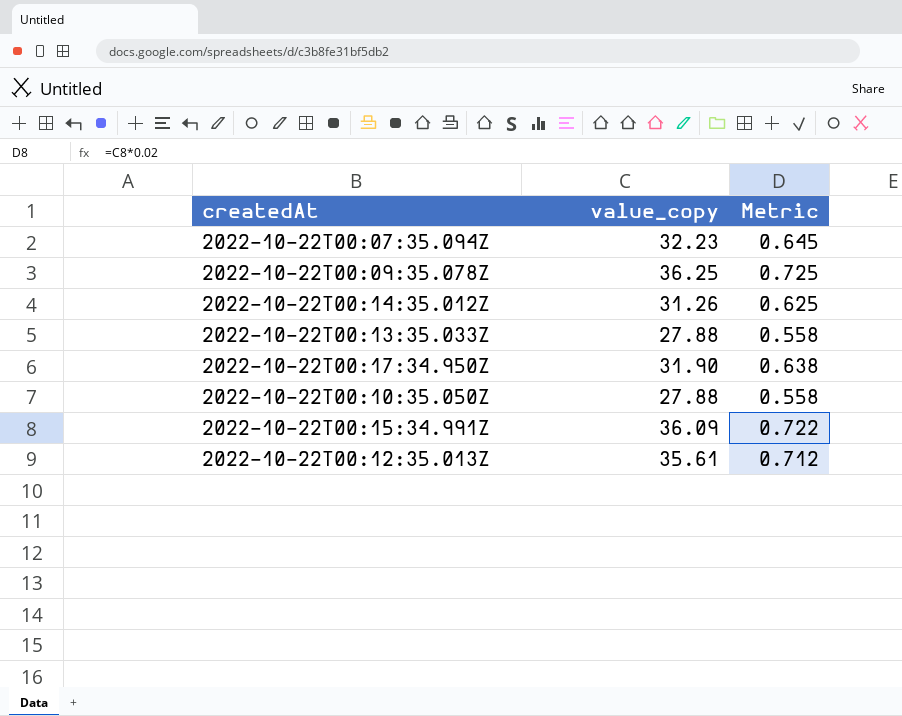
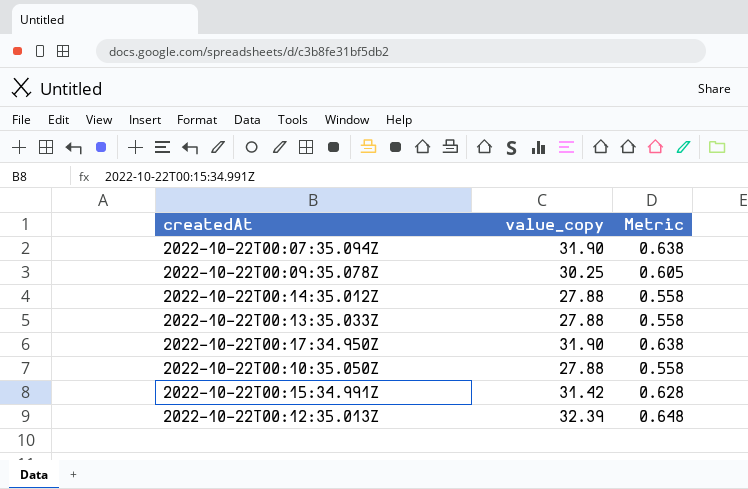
2022-10-22T00:07:35.094Z | value_copy: 32.23 -> 31.90
2022-10-22T00:07:35.094Z | Metric: 0.645 -> 0.638
2022-10-22T00:09:35.078Z | value_copy: 36.25 -> 30.25
2022-10-22T00:09:35.078Z | Metric: 0.725 -> 0.605
2022-10-22T00:14:35.012Z | value_copy: 31.26 -> 27.88
2022-10-22T00:14:35.012Z | Metric: 0.625 -> 0.558
2022-10-22T00:15:34.991Z | value_copy: 36.09 -> 31.42
2022-10-22T00:15:34.991Z | Metric: 0.722 -> 0.628
2022-10-22T00:12:35.013Z | value_copy: 35.61 -> 32.39
2022-10-22T00:12:35.013Z | Metric: 0.712 -> 0.648

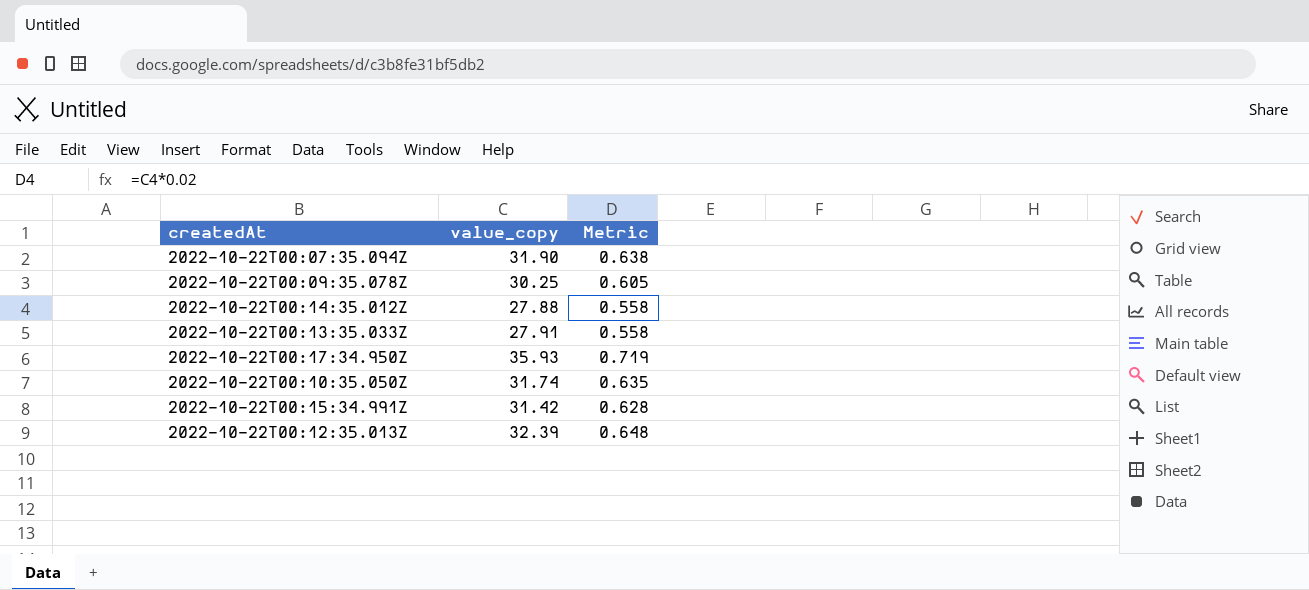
2022-10-22T00:13:35.033Z | value_copy: 27.88 -> 27.91
2022-10-22T00:17:34.950Z | value_copy: 31.90 -> 35.93
2022-10-22T00:17:34.950Z | Metric: 0.638 -> 0.719
2022-10-22T00:10:35.050Z | value_copy: 27.88 -> 31.74
2022-10-22T00:10:35.050Z | Metric: 0.558 -> 0.635

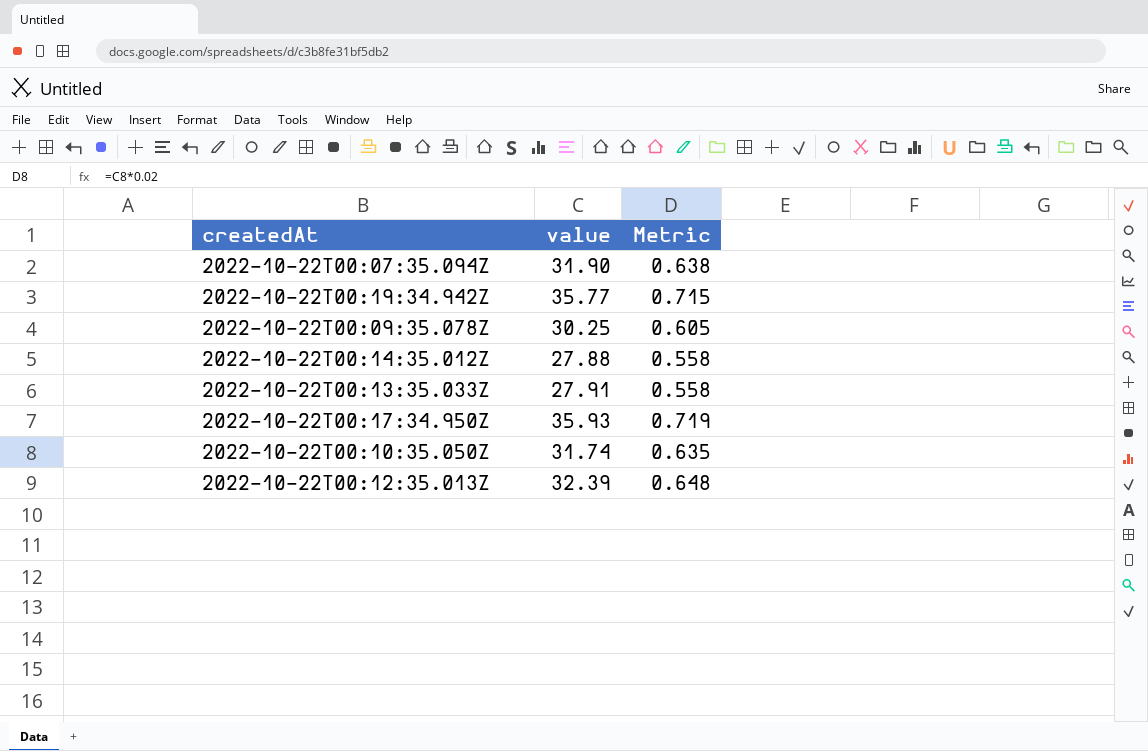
column name: value_copy -> value
row 2022-10-22T00:15:34.991Z: 31.42 | 0.628 -> none
row 2022-10-22T00:19:34.942Z: none -> 35.77 | 0.715

